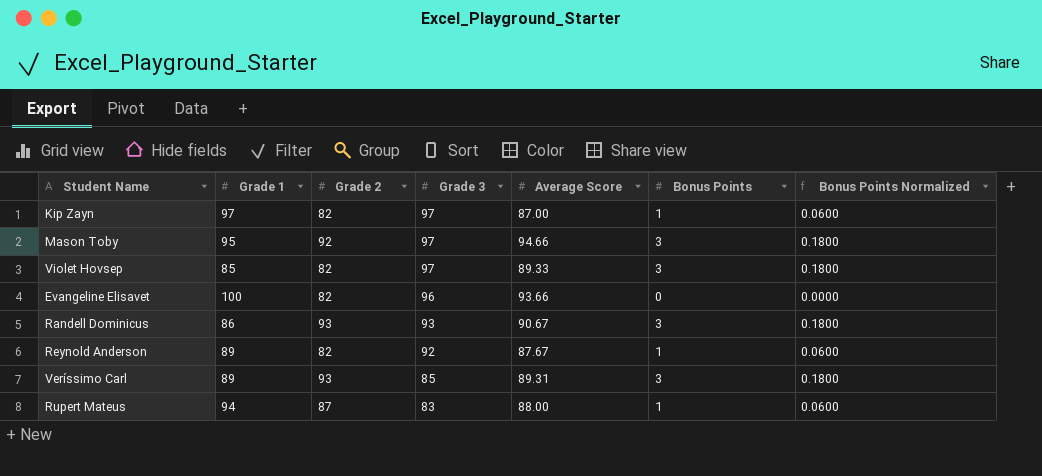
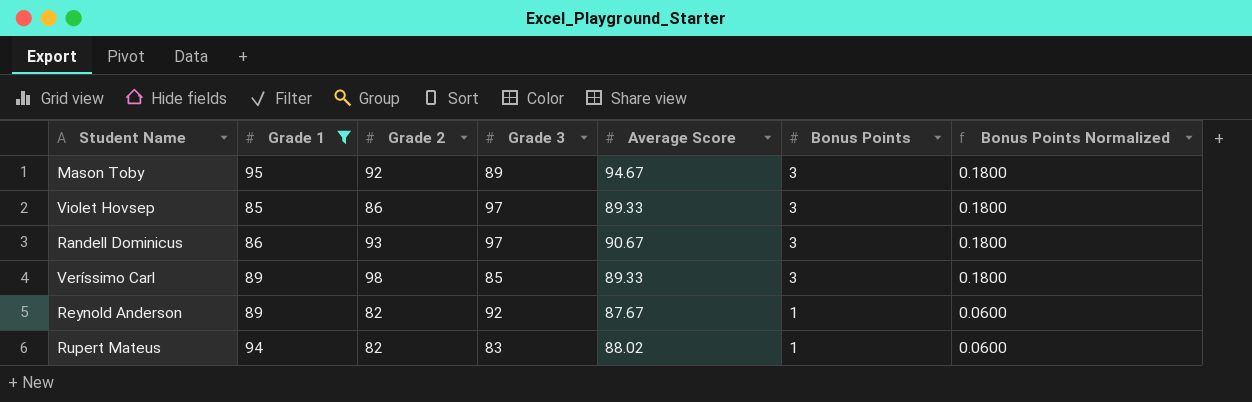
filter: none -> Grade 1 <= 95
row order: Grade 3 descending -> Bonus Points descending
Mason Toby | Grade 3: 97 -> 89
Mason Toby | Average Score: 94.66 -> 94.67
Violet Hovsep | Grade 2: 82 -> 86
Randell Dominicus | Grade 3: 93 -> 97
Veríssimo Carl | Grade 2: 93 -> 98
Veríssimo Carl | Average Score: 89.31 -> 89.33
Rupert Mateus | Grade 2: 87 -> 82
Rupert Mateus | Average Score: 88.00 -> 88.02

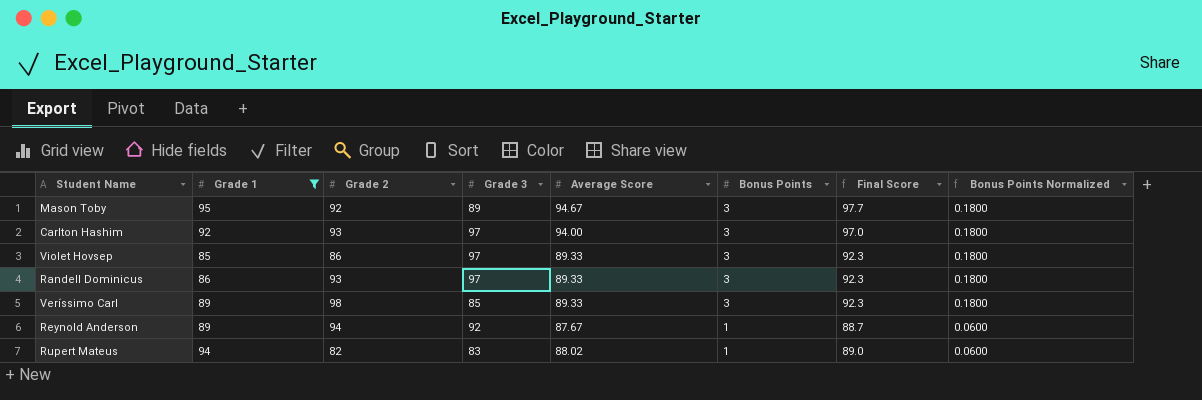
column Final Score | formula: none -> [Average Score] + [Bonus Points]
row Carlton Hashim: none -> 92 | 93 | 97 | 94.00 | 3 | 97.0 | 0.1800
Randell Dominicus | Average Score: 90.67 -> 89.33
Reynold Anderson | Grade 2: 82 -> 94

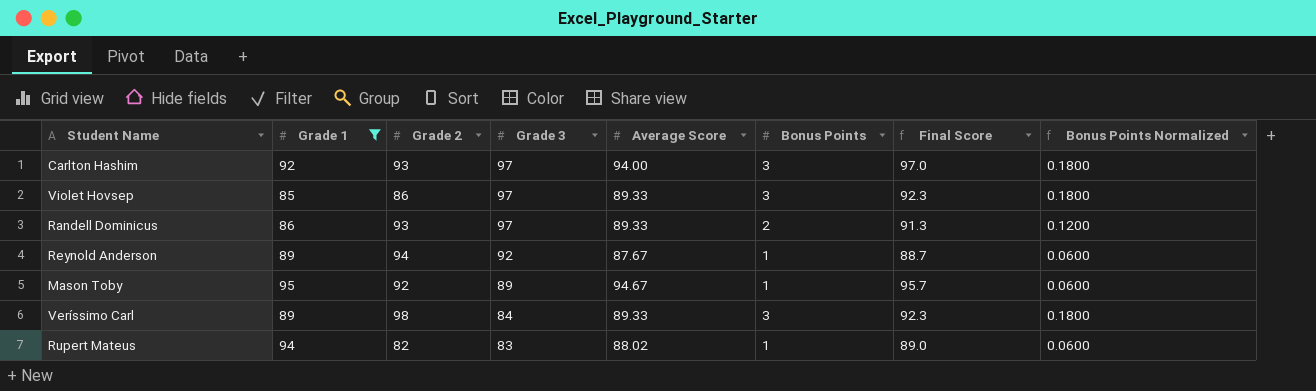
row order: Bonus Points descending -> Grade 3 descending
Randell Dominicus | Bonus Points: 3 -> 2
Randell Dominicus | Final Score: 92.3 -> 91.3
Randell Dominicus | Bonus Points Normalized: 0.1800 -> 0.1200
Mason Toby | Bonus Points: 3 -> 1
Mason Toby | Final Score: 97.7 -> 95.7
Mason Toby | Bonus Points Normalized: 0.1800 -> 0.0600
Veríssimo Carl | Grade 3: 85 -> 84

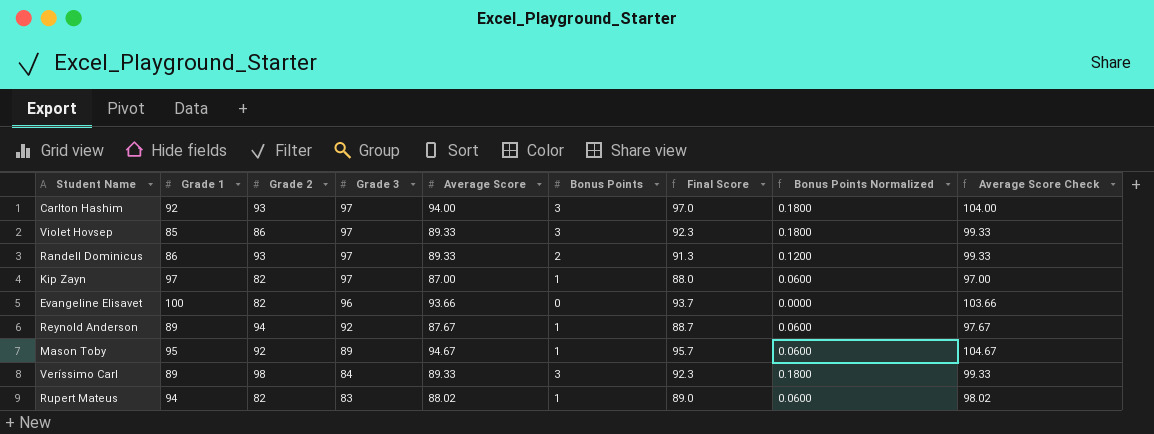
filter: Grade 1 <= 95 -> none
column Average Score Check | formula: none -> [Average Score] + 10

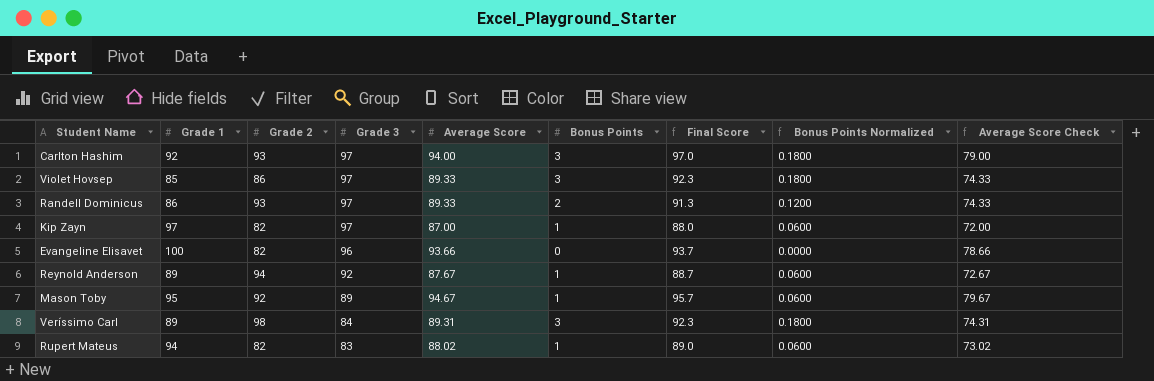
column Average Score Check | formula: [Average Score] + 10 -> [Average Score] - 15
Veríssimo Carl | Average Score: 89.33 -> 89.31

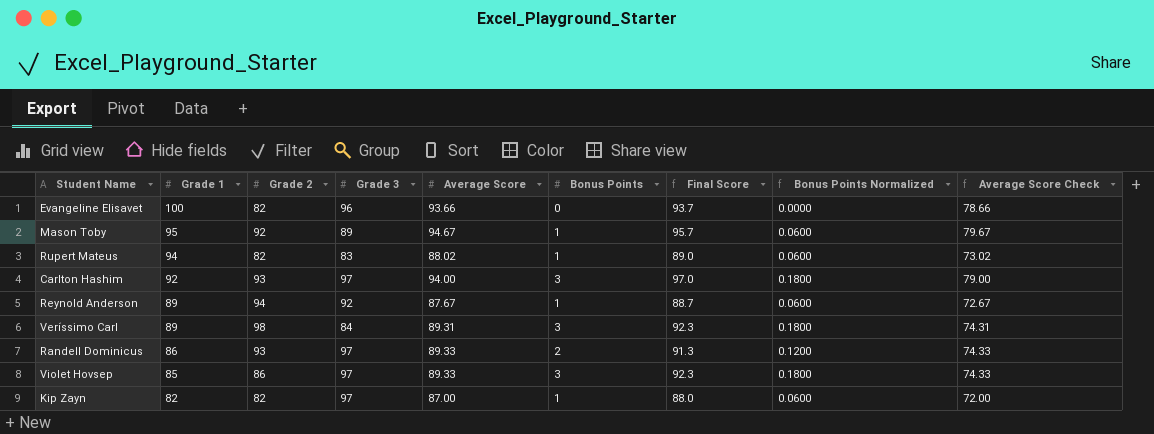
row order: Grade 3 descending -> Grade 1 descending
Kip Zayn | Grade 1: 97 -> 82

